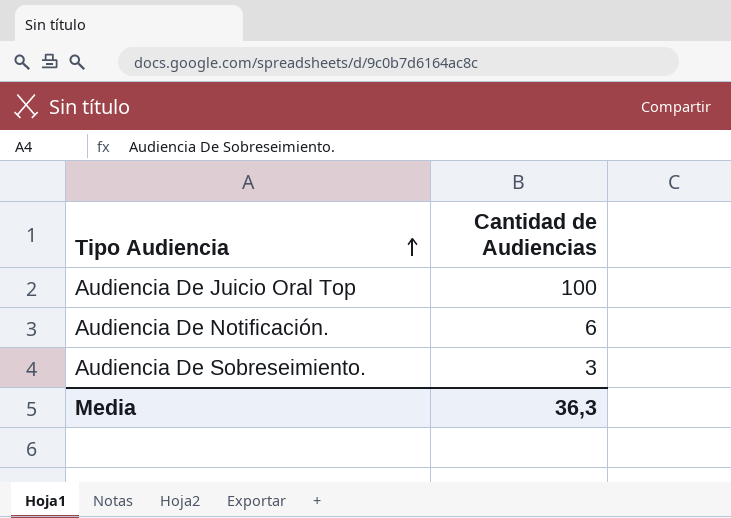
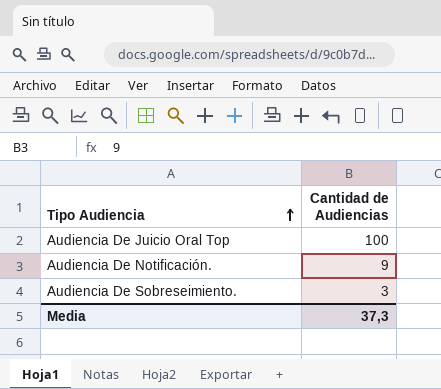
Audiencia De Notificación. | Cantidad de Audiencias: 6 -> 9
Media | Cantidad de Audiencias: 36,3 -> 37,3

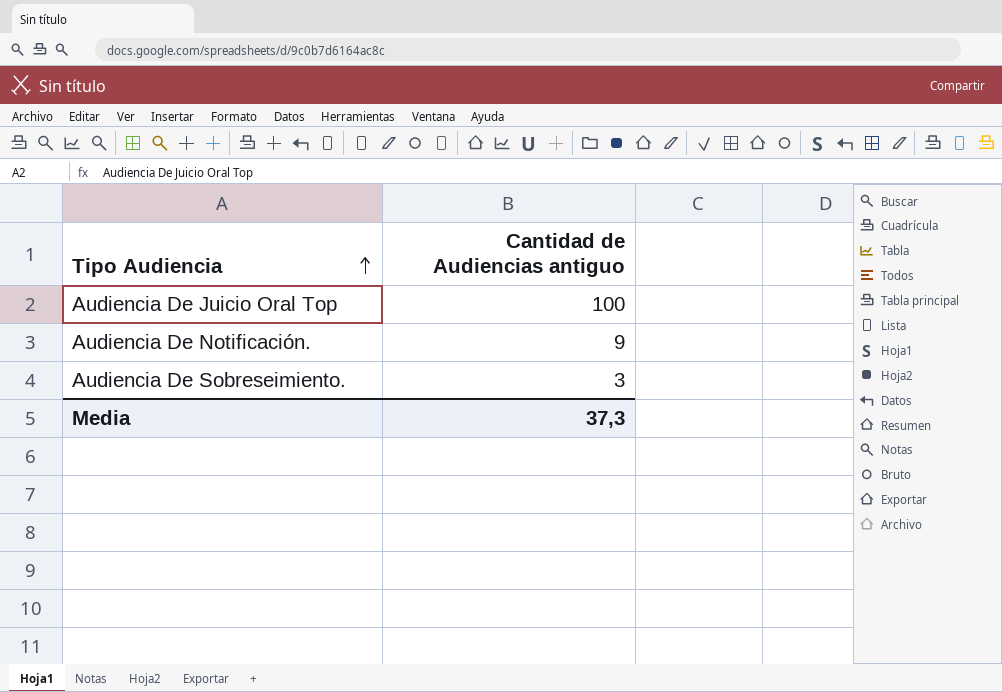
column name: Cantidad de Audiencias -> Cantidad de Audiencias antiguo

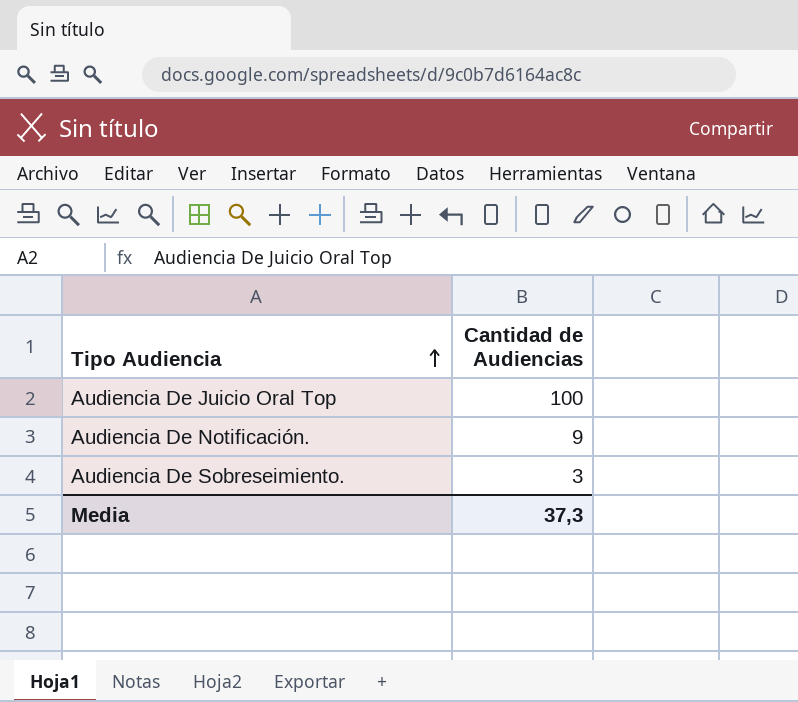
column name: Cantidad de Audiencias antiguo -> Cantidad de Audiencias

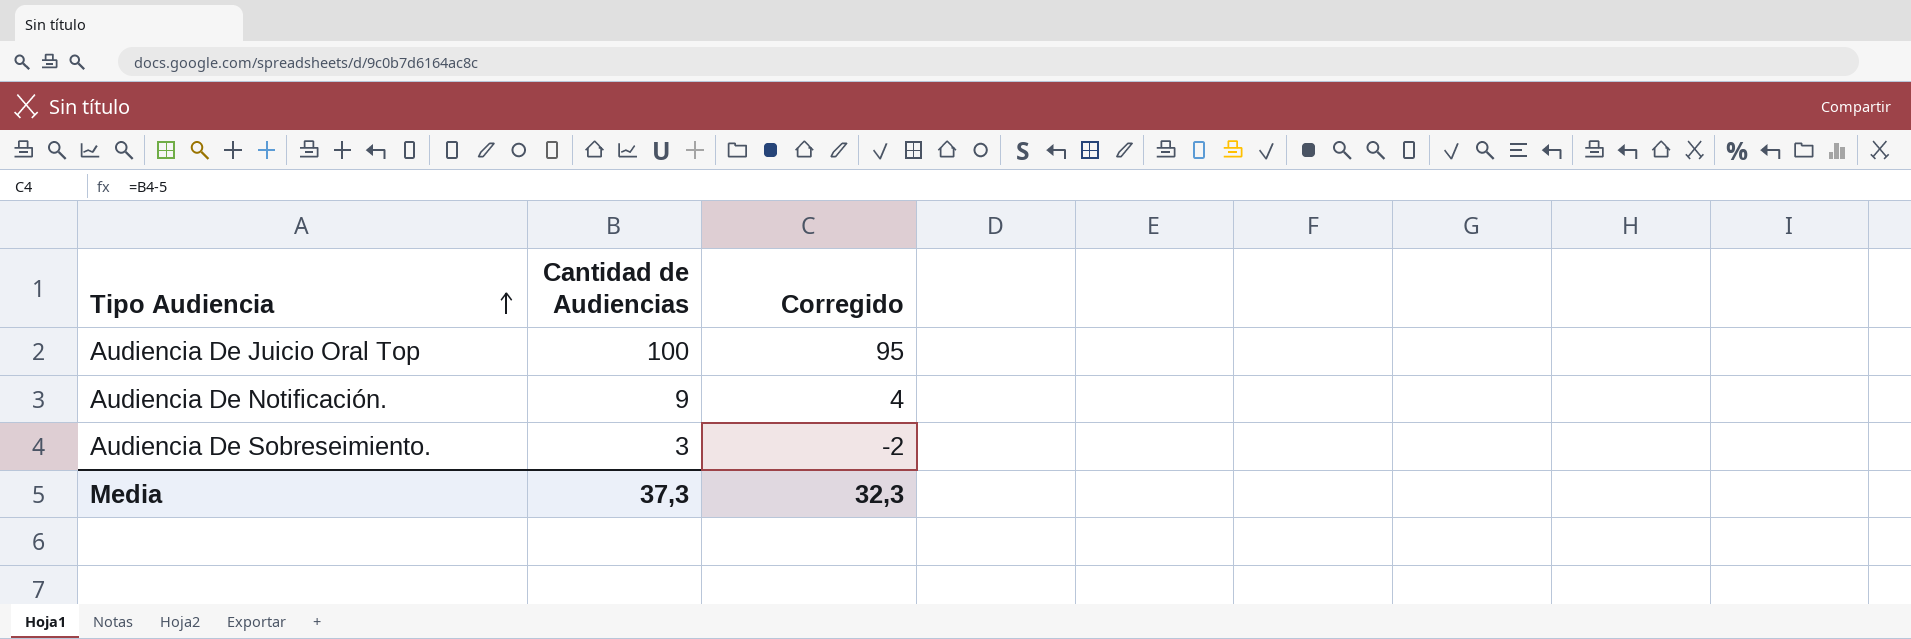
column Corregido | formula: none -> [Cantidad de Audiencias] - 5

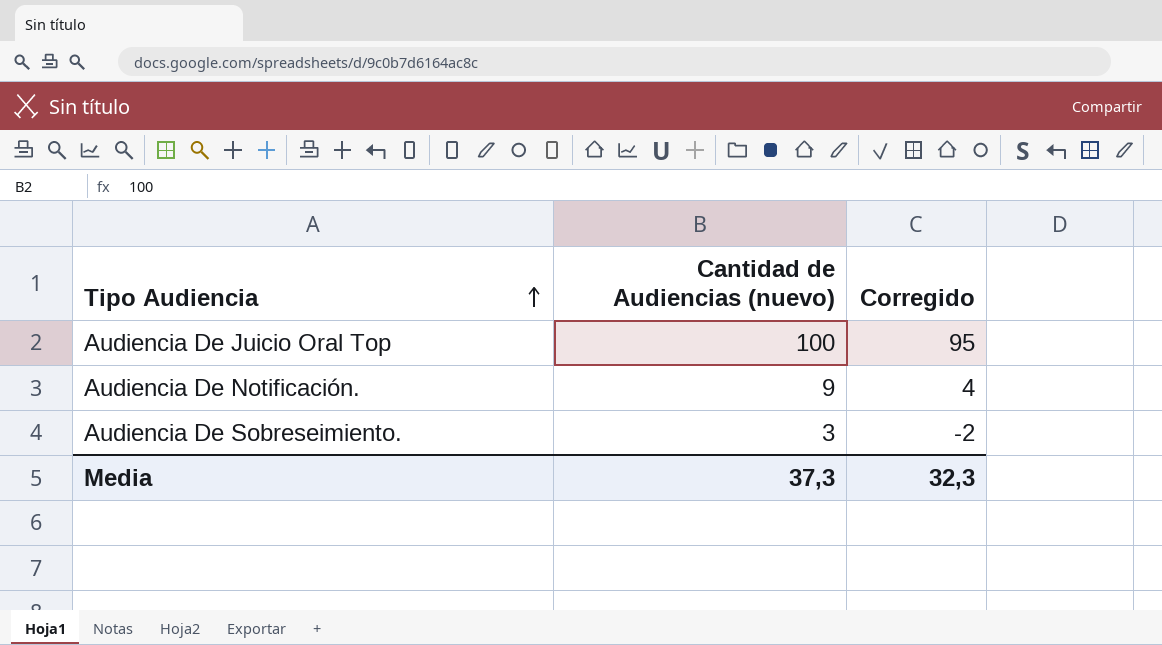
column name: Cantidad de Audiencias -> Cantidad de Audiencias (nuevo)

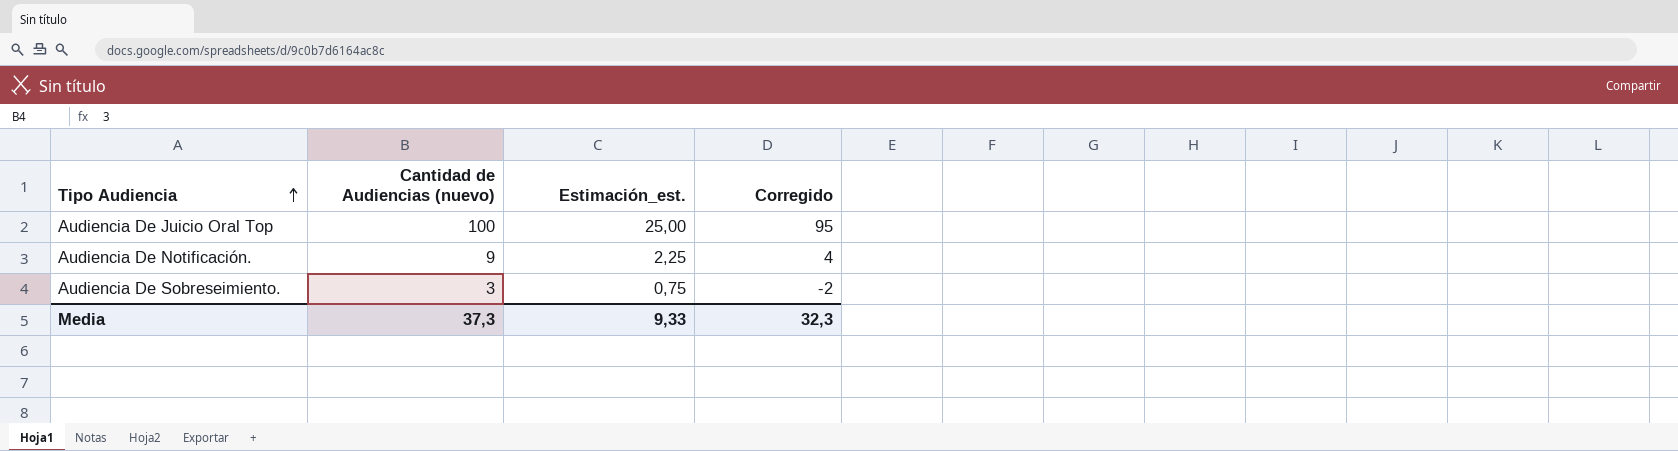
column Estimación_est. | formula: none -> [Cantidad de Audiencias (nuevo)] * 0,25

